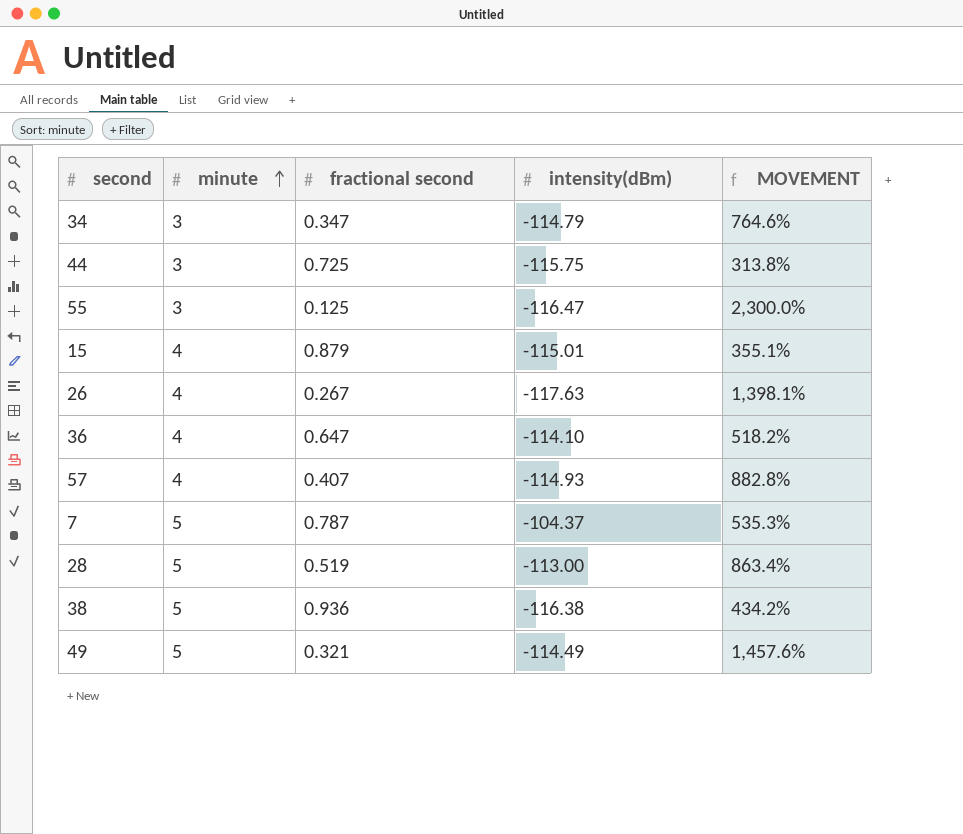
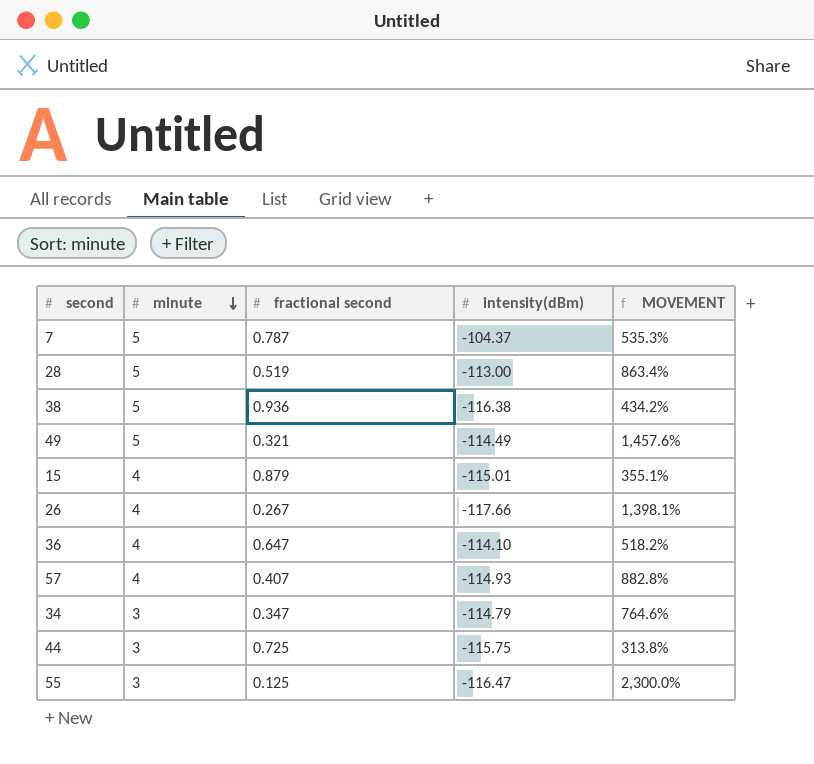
row order: minute ascending -> minute descending
26 | intensity(dBm): -117.63 -> -117.66

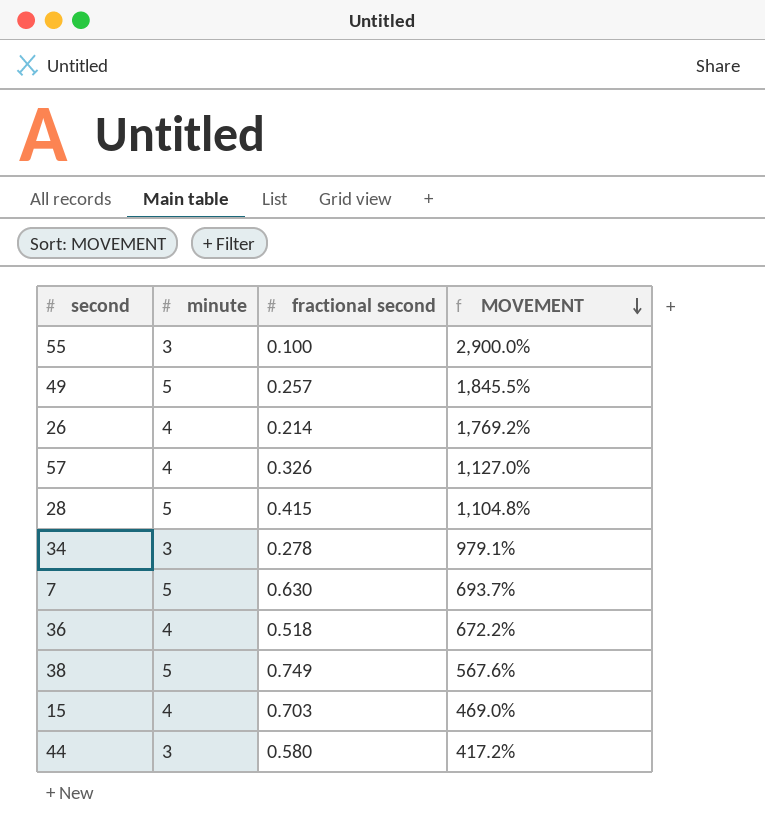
row order: minute descending -> MOVEMENT descending
column intensity(dBm) | position: 4 -> none
55 | fractional second: 0.125 -> 0.100
55 | MOVEMENT: 2,300.0% -> 2,900.0%
49 | fractional second: 0.321 -> 0.257
49 | MOVEMENT: 1,457.6% -> 1,845.5%
26 | fractional second: 0.267 -> 0.214
26 | MOVEMENT: 1,398.1% -> 1,769.2%
57 | fractional second: 0.407 -> 0.326
57 | MOVEMENT: 882.8% -> 1,127.0%
28 | fractional second: 0.519 -> 0.415
28 | MOVEMENT: 863.4% -> 1,104.8%
34 | fractional second: 0.347 -> 0.278
34 | MOVEMENT: 764.6% -> 979.1%
7 | fractional second: 0.787 -> 0.630
7 | MOVEMENT: 535.3% -> 693.7%
36 | fractional second: 0.647 -> 0.518
36 | MOVEMENT: 518.2% -> 672.2%
38 | fractional second: 0.936 -> 0.749
38 | MOVEMENT: 434.2% -> 567.6%
15 | fractional second: 0.879 -> 0.703
15 | MOVEMENT: 355.1% -> 469.0%
44 | fractional second: 0.725 -> 0.580
44 | MOVEMENT: 313.8% -> 417.2%

